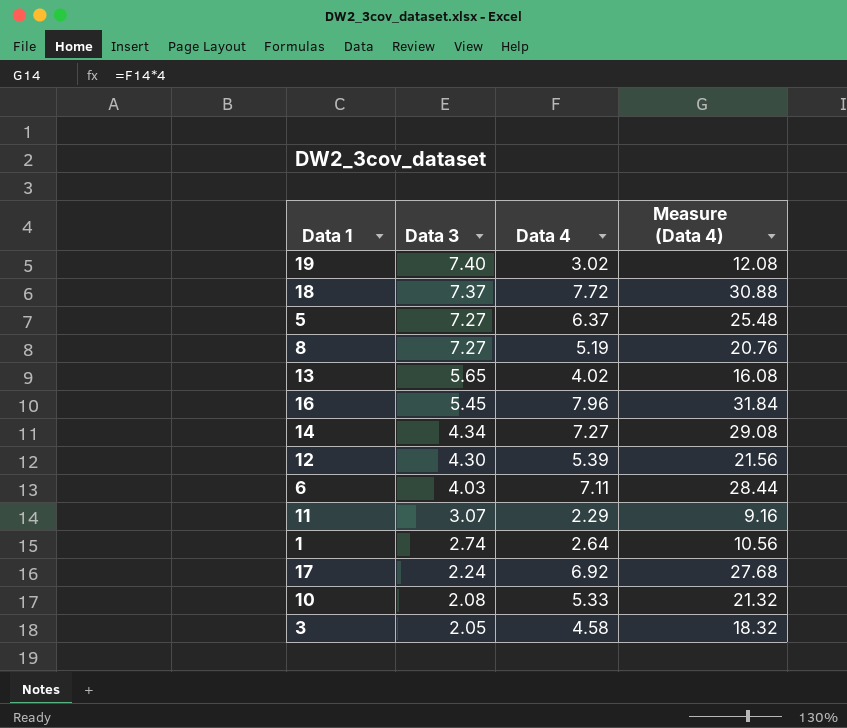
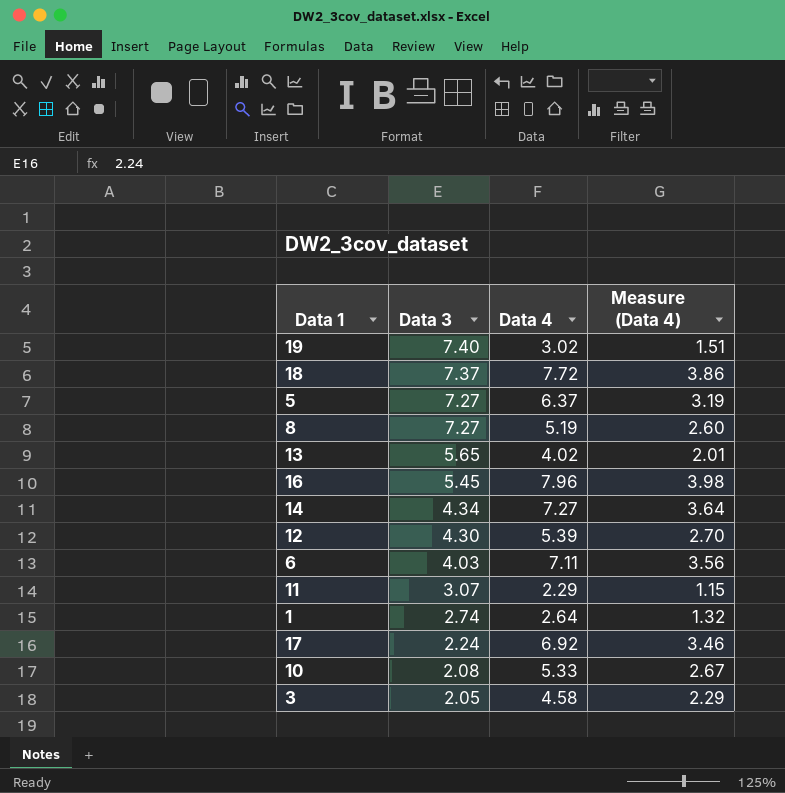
column Measure (Data 4) | formula: [Data 4] * 4 -> [Data 4] * 0.5

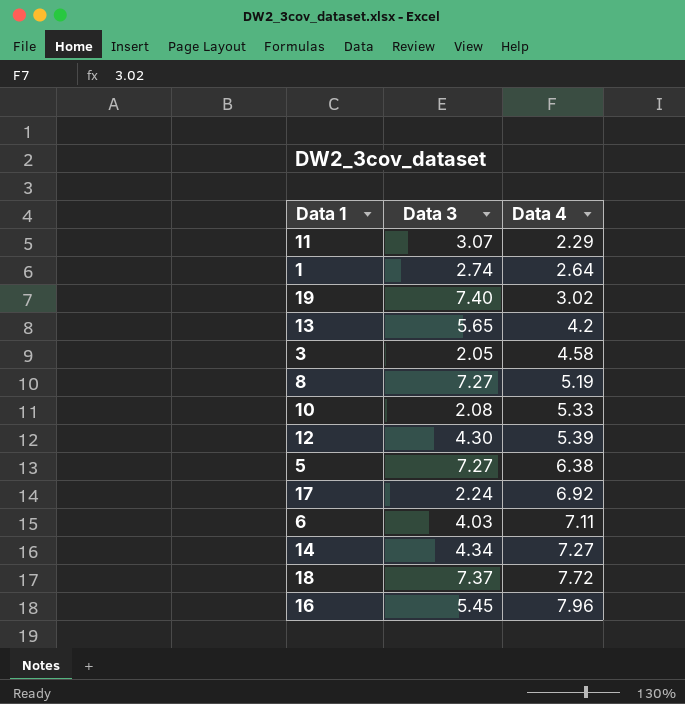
row order: Data 3 descending -> Data 4 ascending
column Measure (Data 4) | formula: [Data 4] * 0.5 -> none
13 | Data 4: 4.02 -> 4.2
5 | Data 4: 6.37 -> 6.38

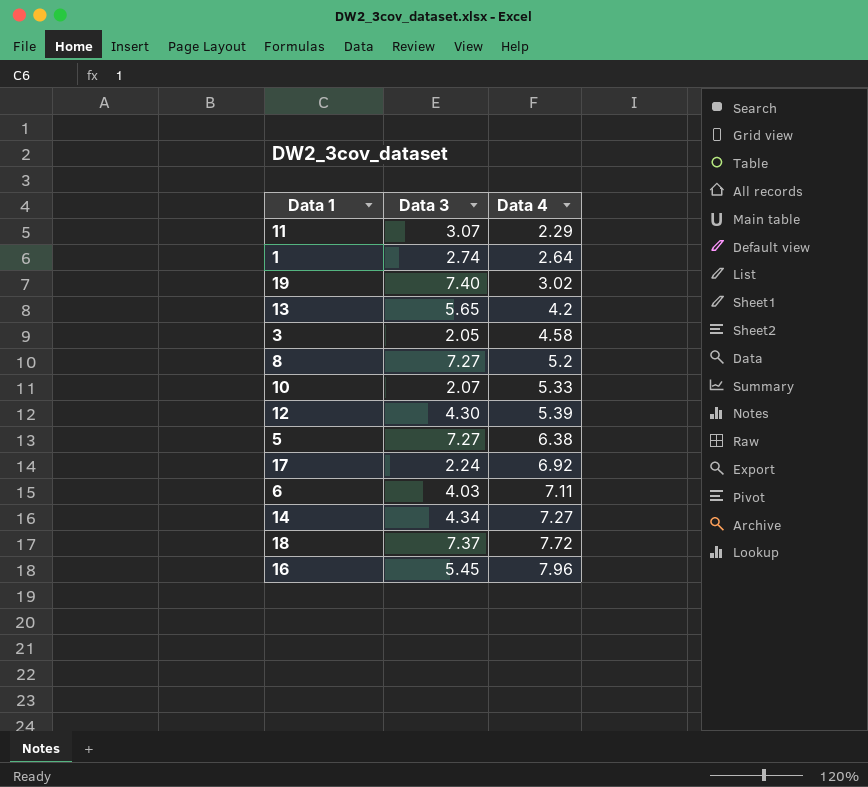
8 | Data 4: 5.19 -> 5.2
10 | Data 3: 2.08 -> 2.07

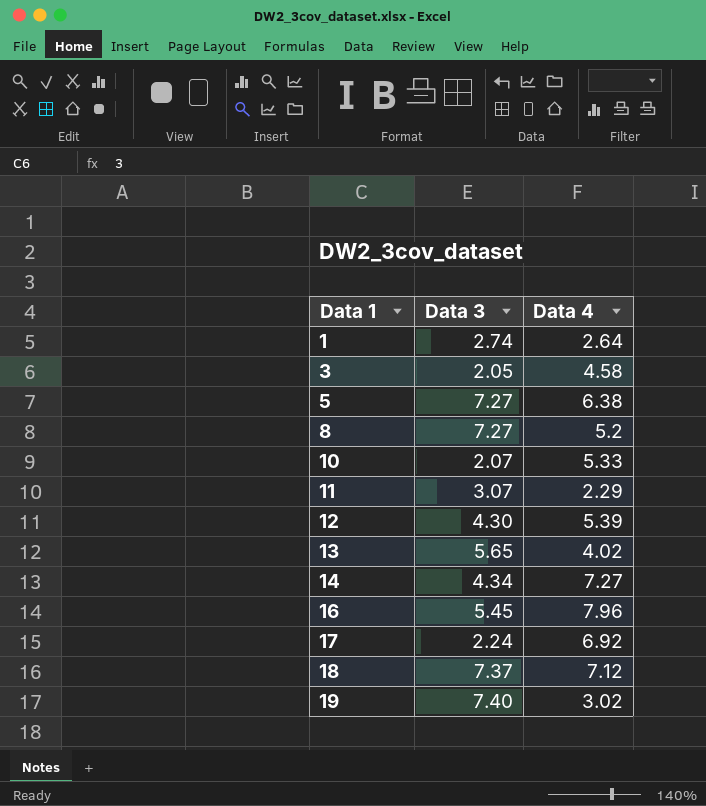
row order: Data 4 ascending -> Data 1 ascending
row 6: 4.03 | 7.11 -> none
13 | Data 4: 4.2 -> 4.02
18 | Data 4: 7.72 -> 7.12

